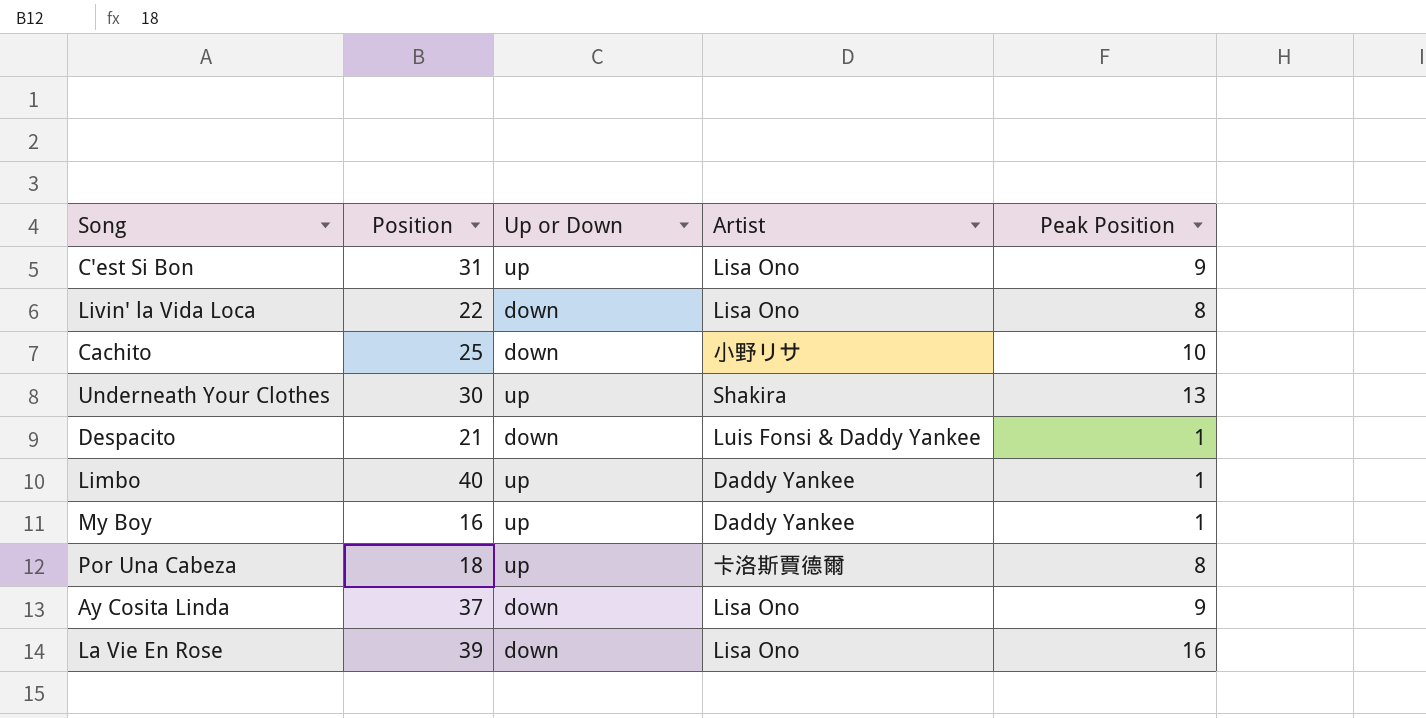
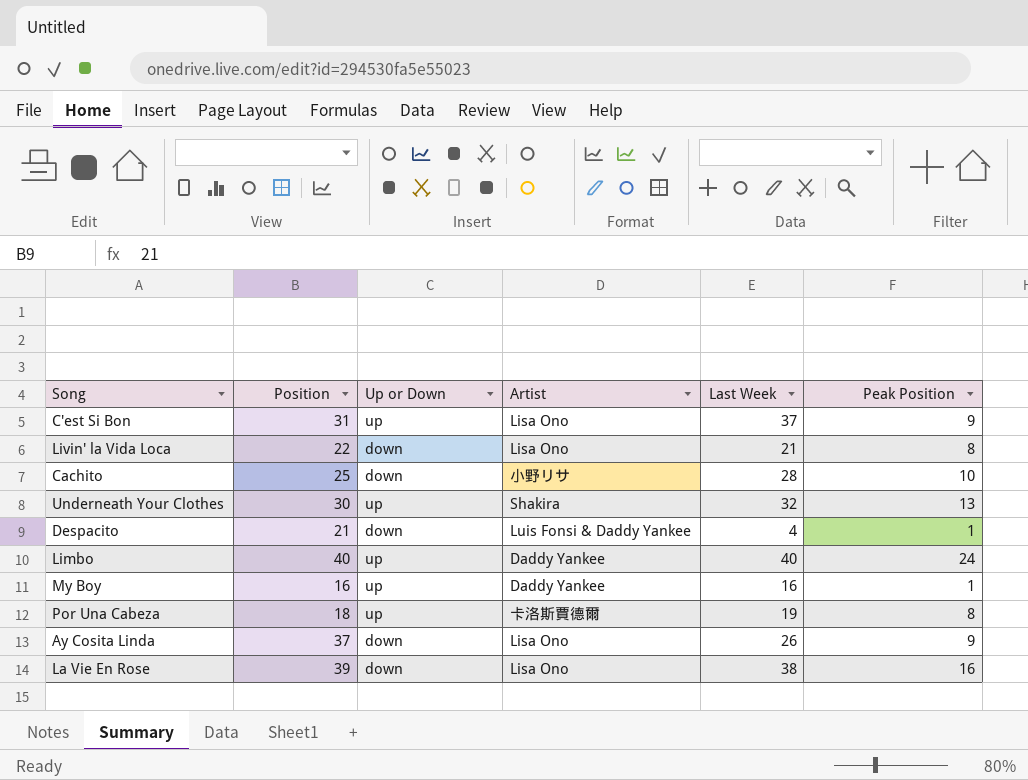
column Last Week | position: none -> 5
Limbo | Peak Position: 1 -> 24

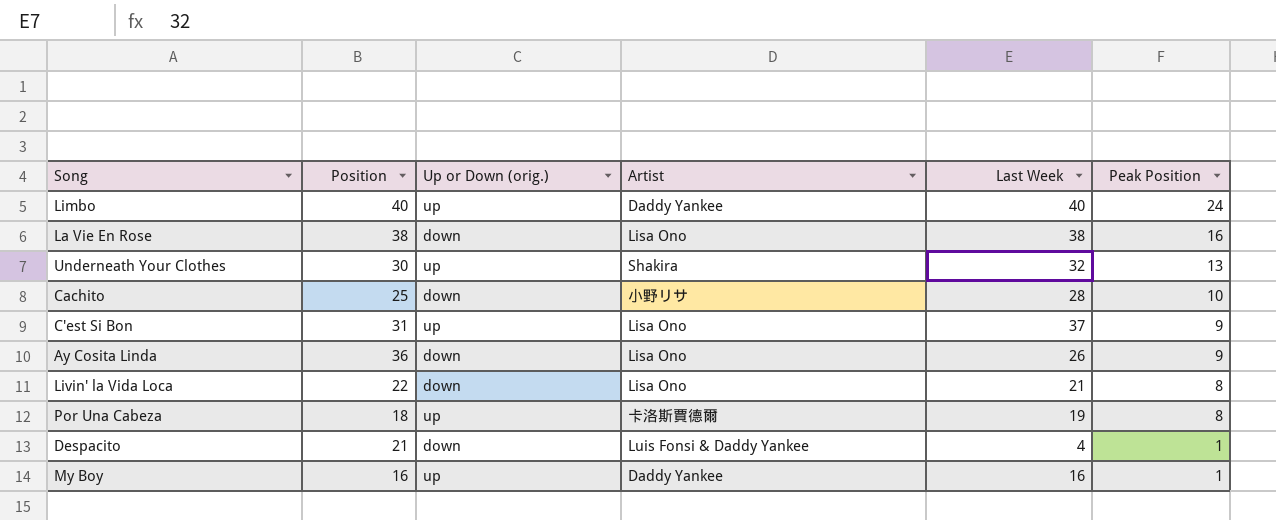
row order: none -> Peak Position descending
column name: Up or Down -> Up or Down (orig.)
La Vie En Rose | Position: 39 -> 38
Ay Cosita Linda | Position: 37 -> 36

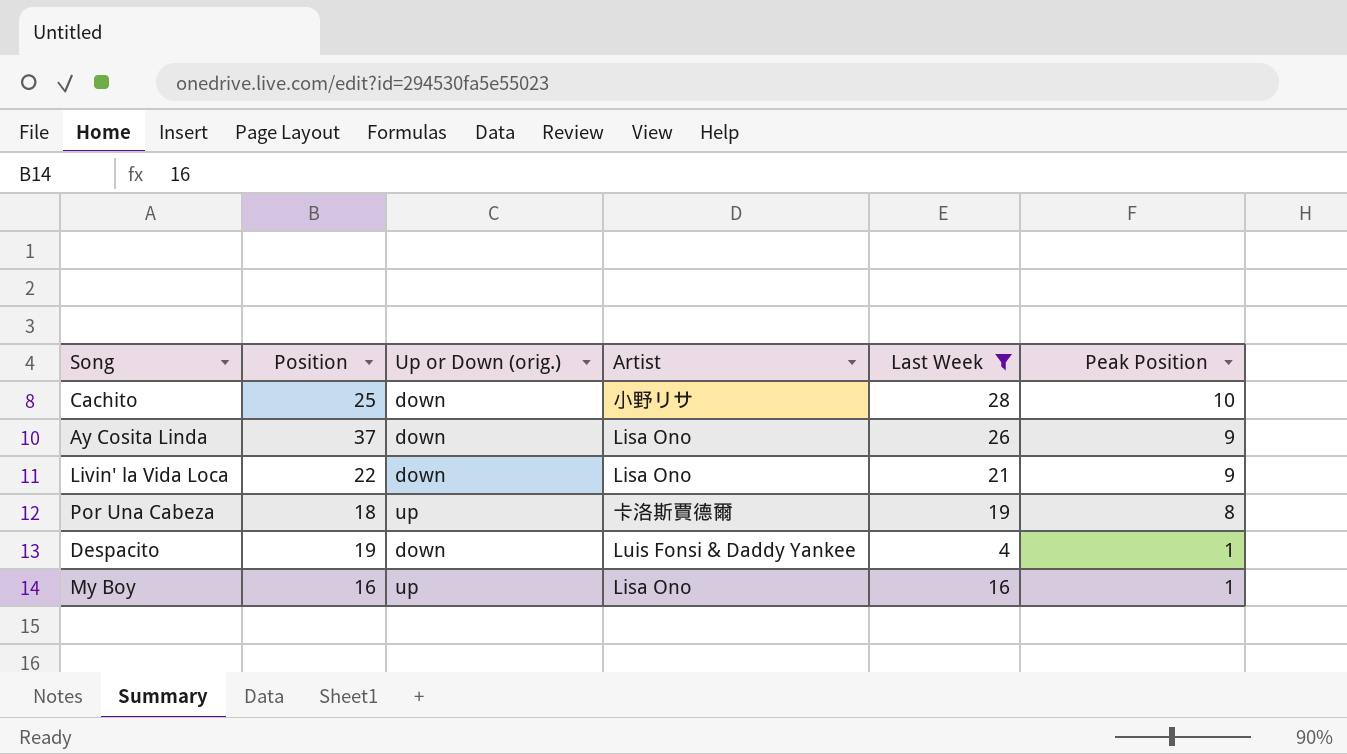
filter: none -> Last Week <= 28
Ay Cosita Linda | Position: 36 -> 37
Livin' la Vida Loca | Peak Position: 8 -> 9
Despacito | Position: 21 -> 19
My Boy | Artist: Daddy Yankee -> Lisa Ono

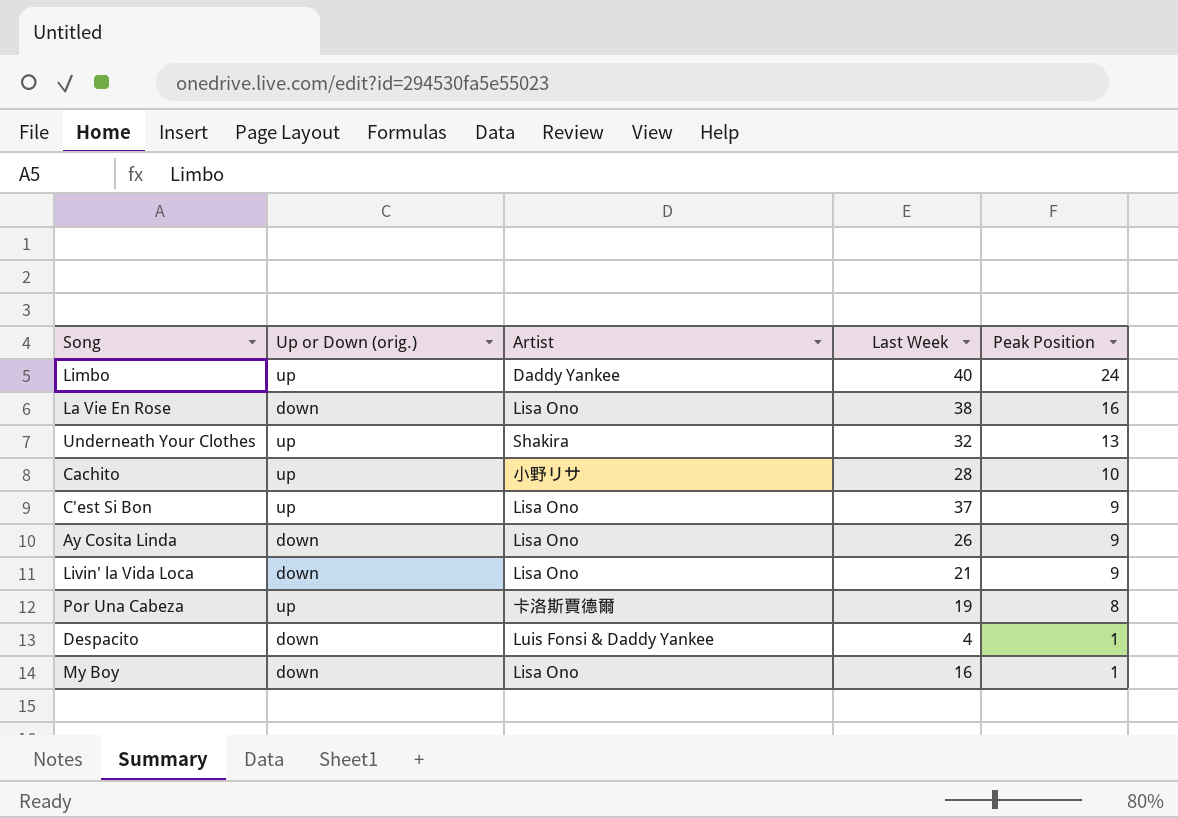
filter: Last Week <= 28 -> none
column Position | position: 2 -> none
Cachito | Up or Down (orig.): down -> up
My Boy | Up or Down (orig.): up -> down

